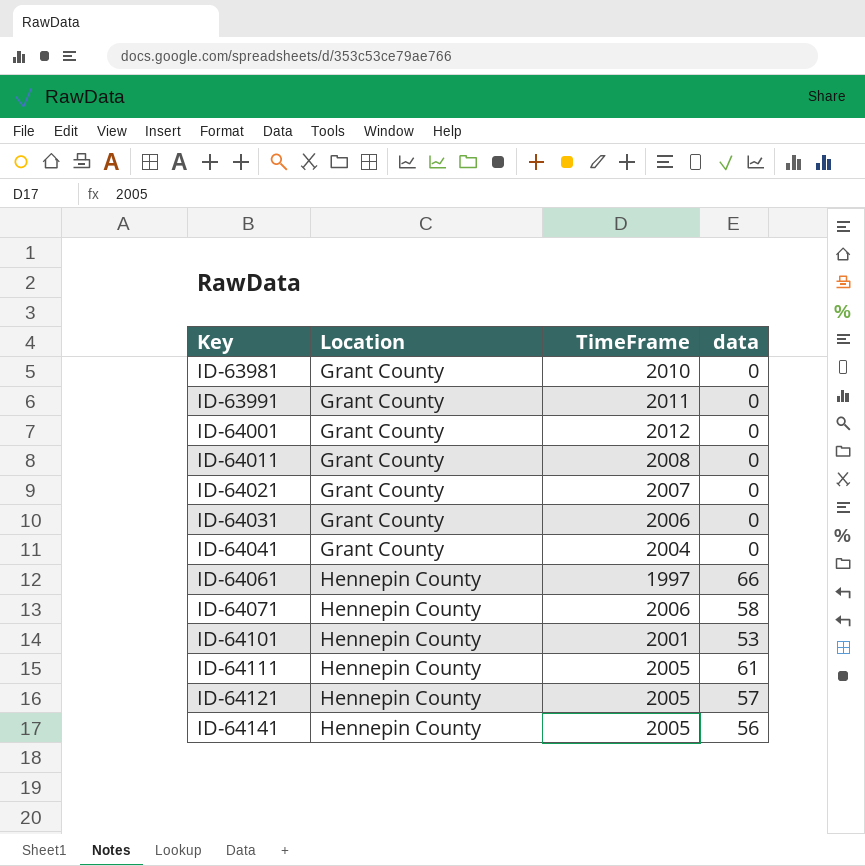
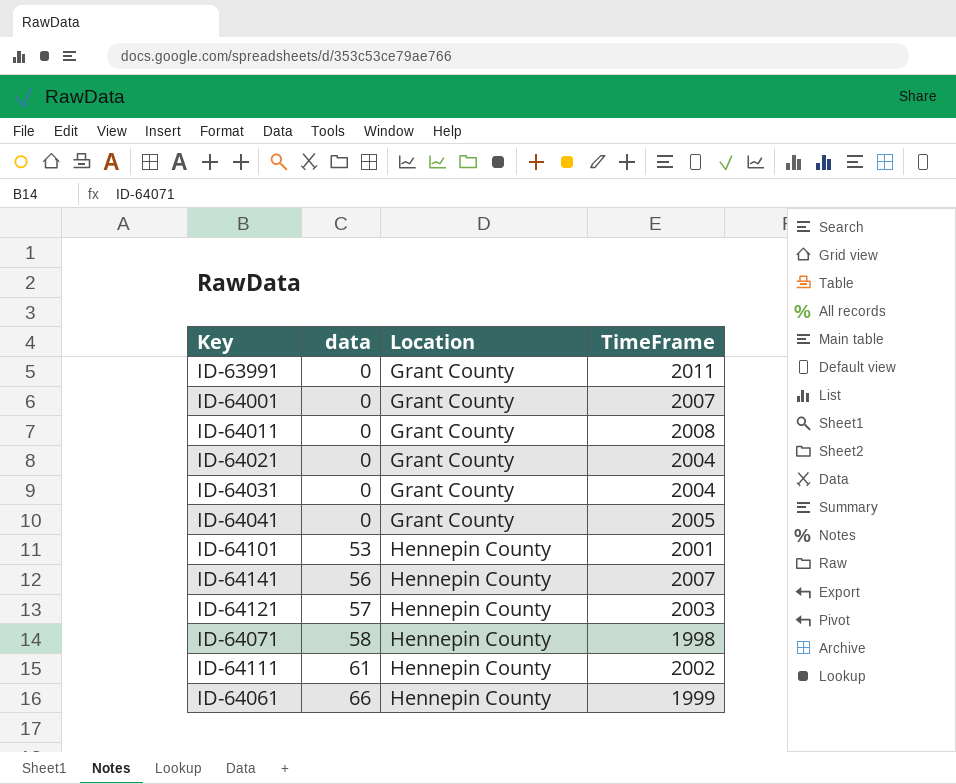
row order: Key ascending -> data ascending
column data | position: 4 -> 2
row ID-63981: Grant County | 2010 | 0 -> none
ID-64001 | TimeFrame: 2012 -> 2007
ID-64021 | TimeFrame: 2007 -> 2004
ID-64031 | TimeFrame: 2006 -> 2004
ID-64041 | TimeFrame: 2004 -> 2005
ID-64141 | TimeFrame: 2005 -> 2007
ID-64121 | TimeFrame: 2005 -> 2003
ID-64071 | TimeFrame: 2006 -> 1998
ID-64111 | TimeFrame: 2005 -> 2002
ID-64061 | TimeFrame: 1997 -> 1999

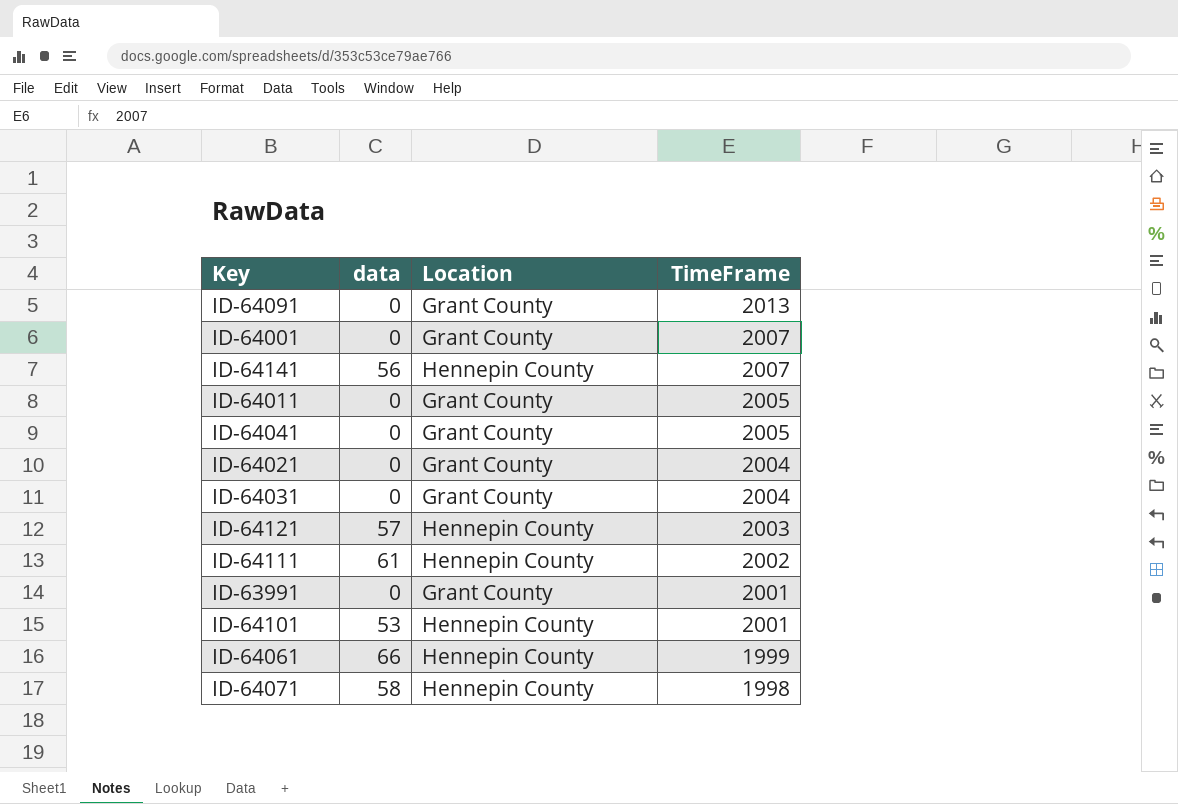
row order: data ascending -> TimeFrame descending
row ID-64091: none -> 0 | Grant County | 2013
ID-64011 | TimeFrame: 2008 -> 2005
ID-63991 | TimeFrame: 2011 -> 2001

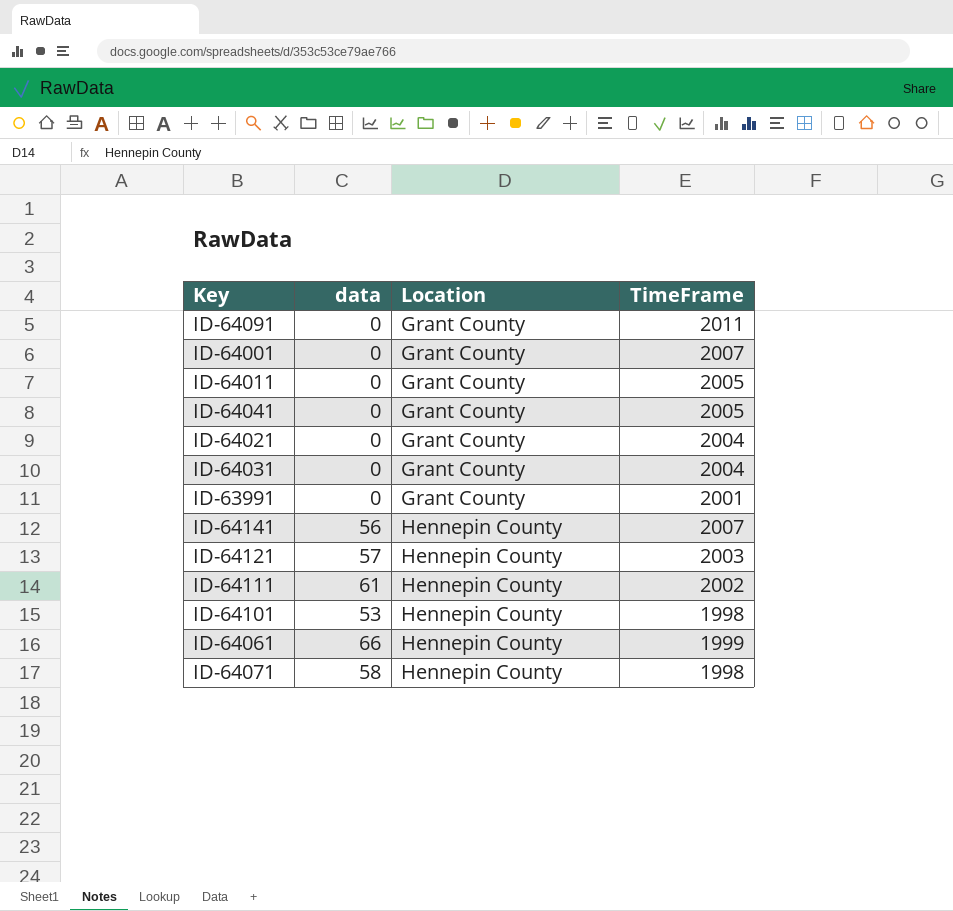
row order: TimeFrame descending -> Location ascending
ID-64091 | TimeFrame: 2013 -> 2011
ID-64101 | TimeFrame: 2001 -> 1998

